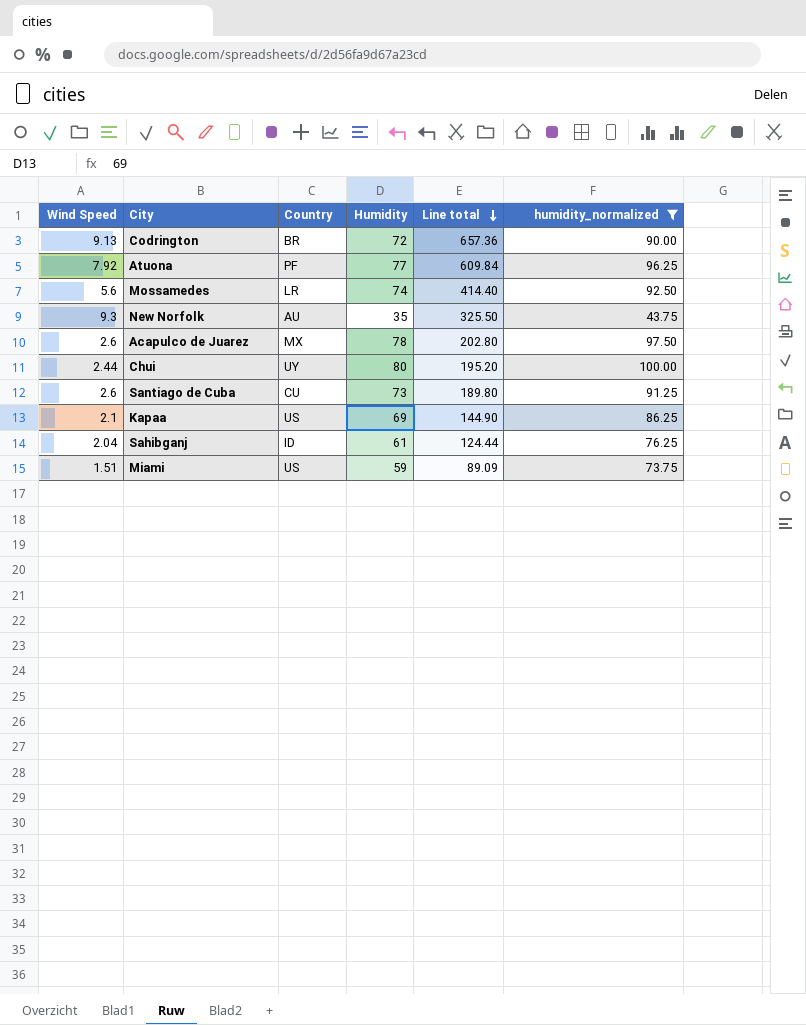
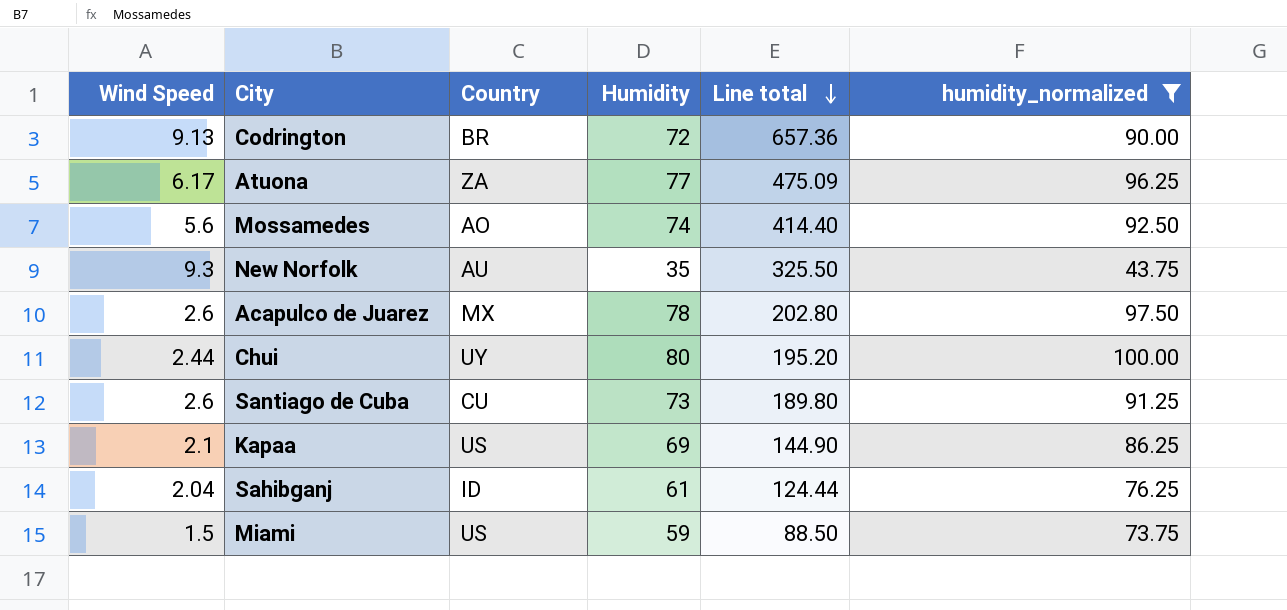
Atuona | Wind Speed: 7.92 -> 6.17
Atuona | Country: PF -> ZA
Atuona | Line total: 609.84 -> 475.09
Mossamedes | Country: LR -> AO
Miami | Wind Speed: 1.51 -> 1.5
Miami | Line total: 89.09 -> 88.50

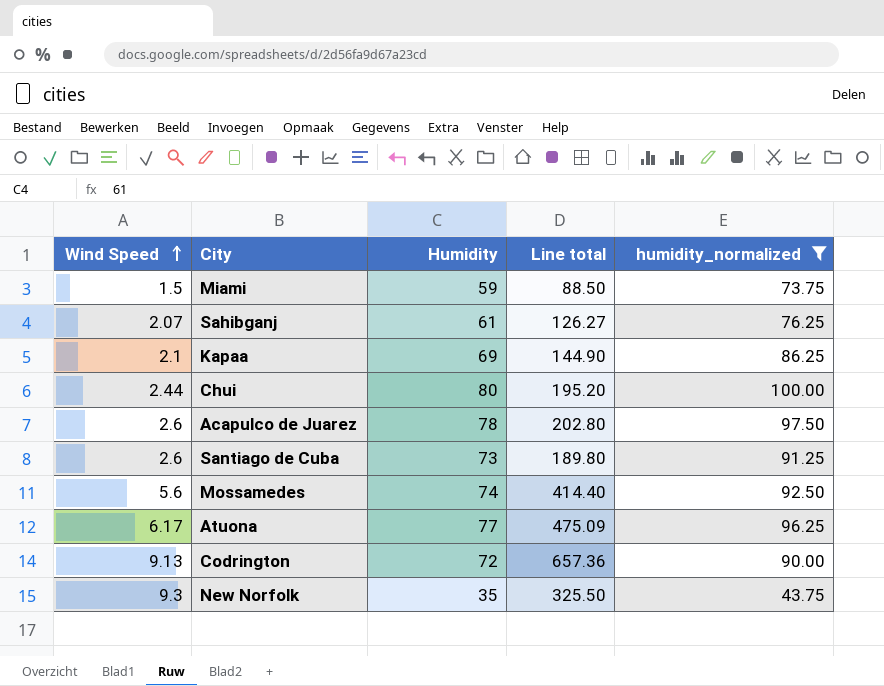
row order: Line total descending -> Wind Speed ascending
column Country | position: 3 -> none
Sahibganj | Wind Speed: 2.04 -> 2.07
Sahibganj | Line total: 124.44 -> 126.27

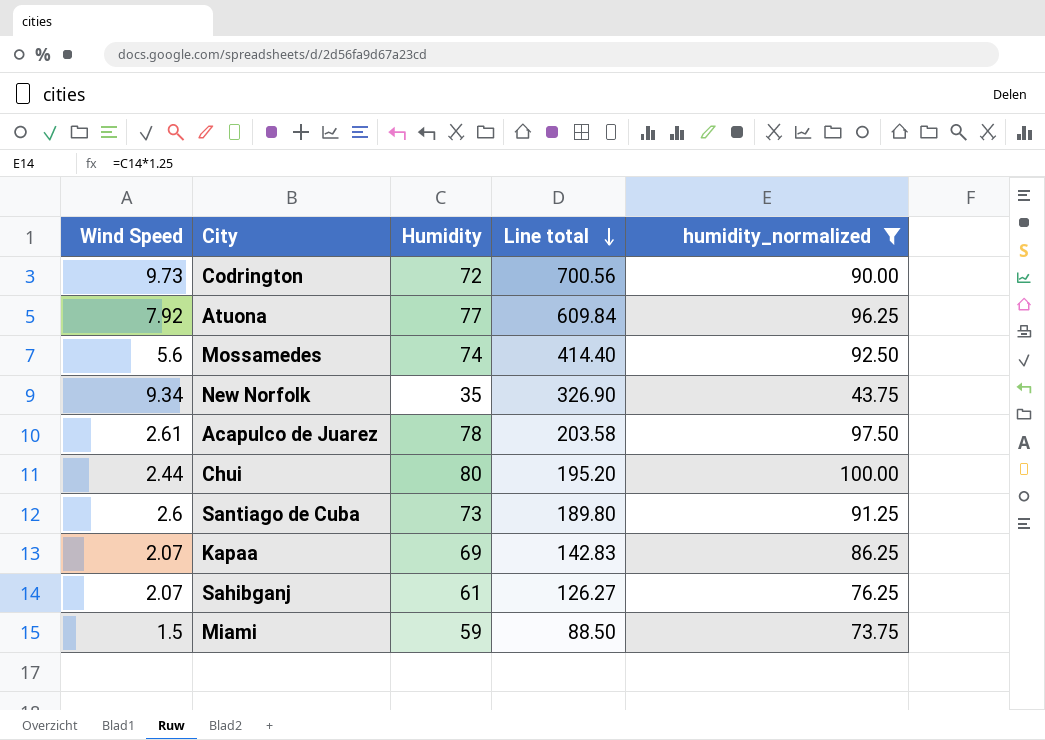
row order: Wind Speed ascending -> Line total descending
Codrington | Wind Speed: 9.13 -> 9.73
Codrington | Line total: 657.36 -> 700.56
Atuona | Wind Speed: 6.17 -> 7.92
Atuona | Line total: 475.09 -> 609.84
New Norfolk | Wind Speed: 9.3 -> 9.34
New Norfolk | Line total: 325.50 -> 326.90
Acapulco de Juarez | Wind Speed: 2.6 -> 2.61
Acapulco de Juarez | Line total: 202.80 -> 203.58
Kapaa | Wind Speed: 2.1 -> 2.07
Kapaa | Line total: 144.90 -> 142.83

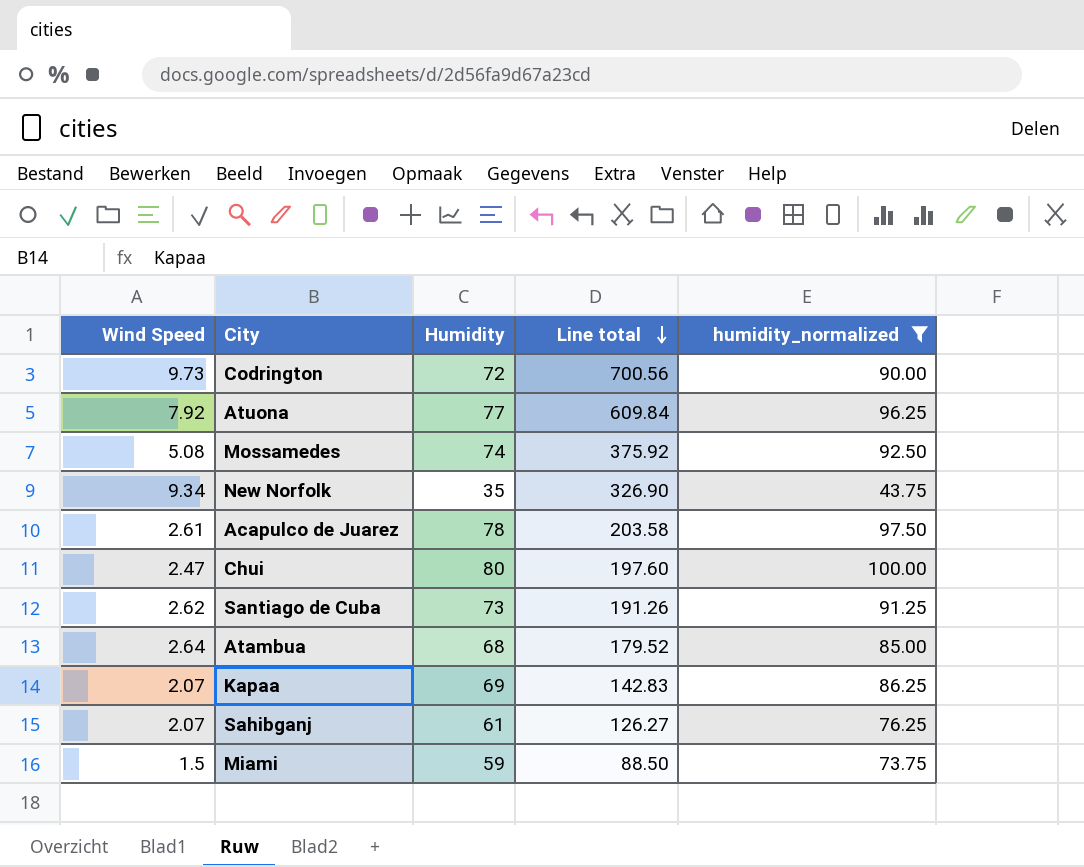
Mossamedes | Wind Speed: 5.6 -> 5.08
Mossamedes | Line total: 414.40 -> 375.92
Chui | Wind Speed: 2.44 -> 2.47
Chui | Line total: 195.20 -> 197.60
Santiago de Cuba | Wind Speed: 2.6 -> 2.62
Santiago de Cuba | Line total: 189.80 -> 191.26
row Atambua: none -> 2.64 | 68 | 179.52 | 85.00

